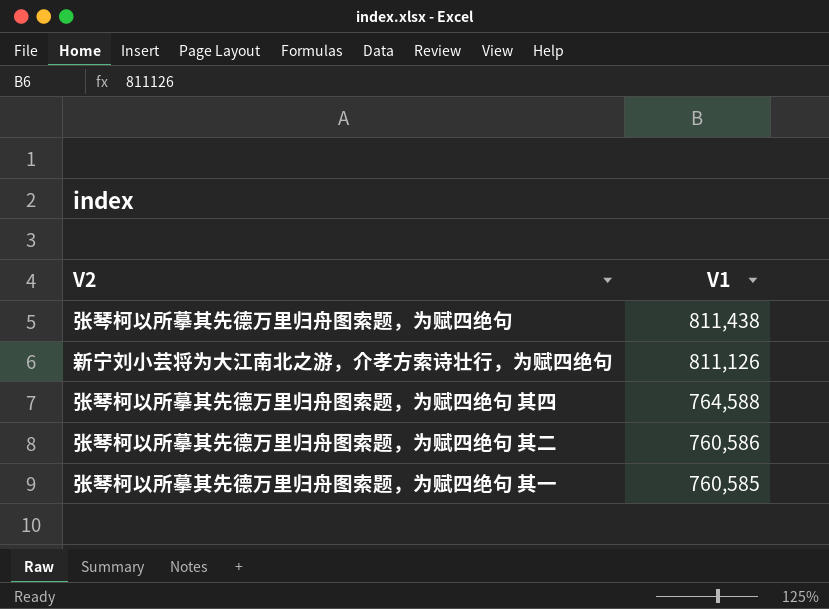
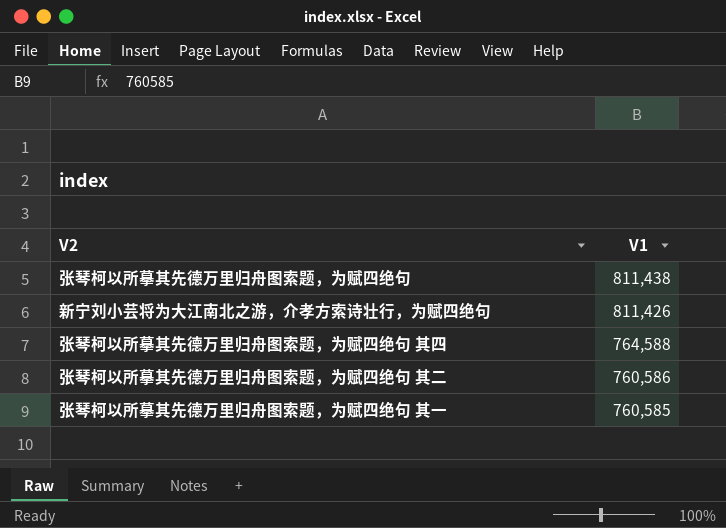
新宁刘小芸将为大江南北之游，介孝方索诗壮行，为赋四绝句 | V1: 811,126 -> 811,426

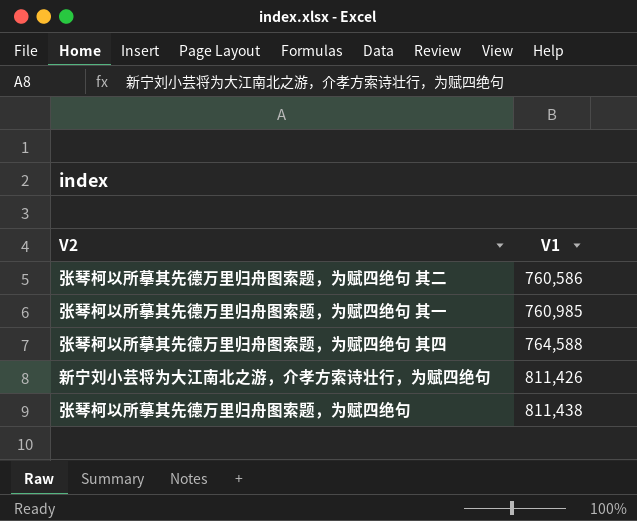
row order: V1 descending -> V1 ascending
张琴柯以所摹其先德万里归舟图索题，为赋四绝句 其一 | V1: 760,585 -> 760,985

